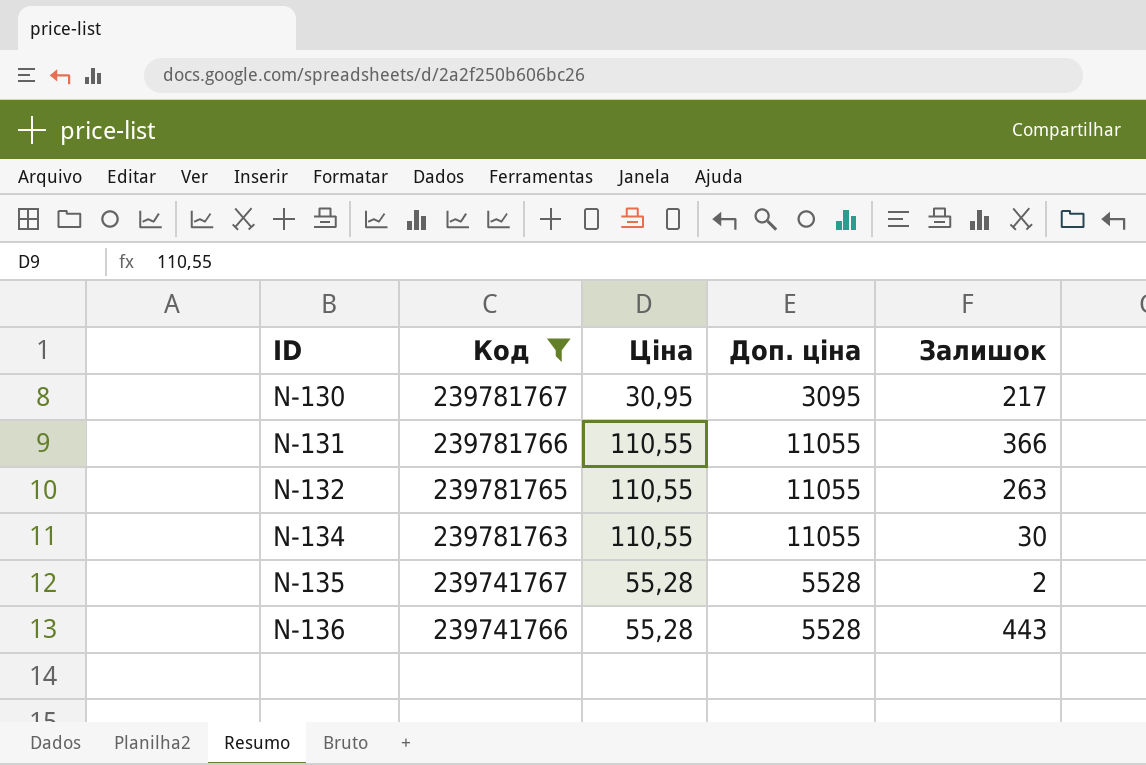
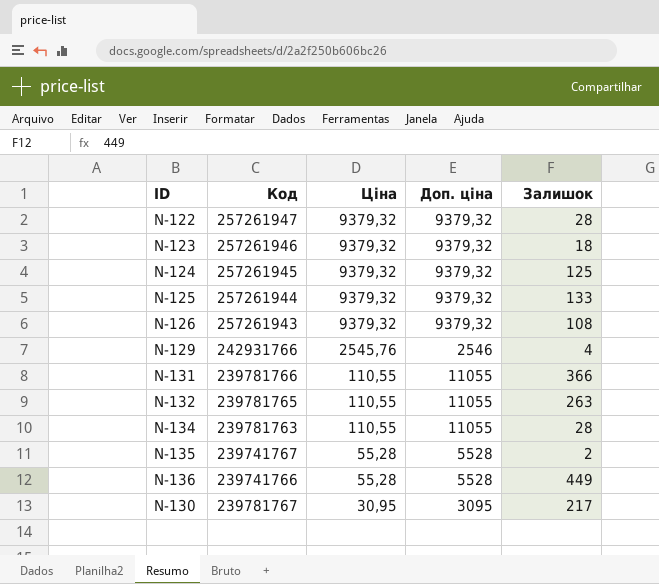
filter: Код <= 239781767 -> none
row order: ID ascending -> Ціна descending
N-134 | Залишок: 30 -> 28
N-136 | Залишок: 443 -> 449

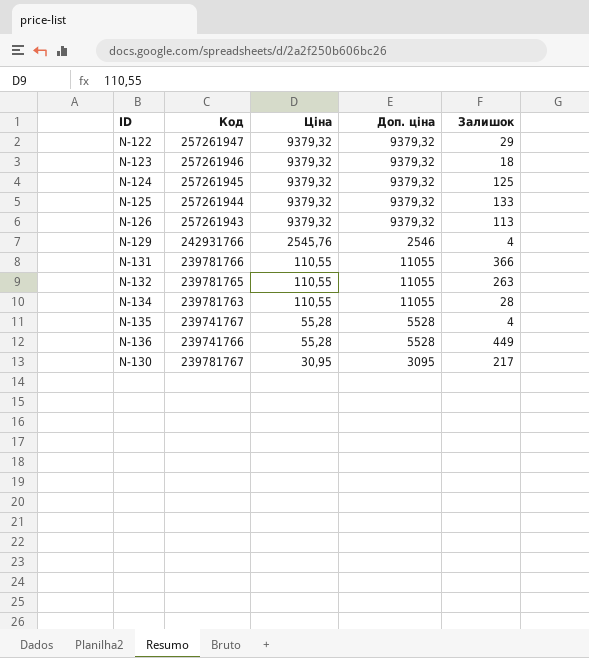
N-122 | Залишок: 28 -> 29
N-126 | Залишок: 108 -> 113
N-135 | Залишок: 2 -> 4

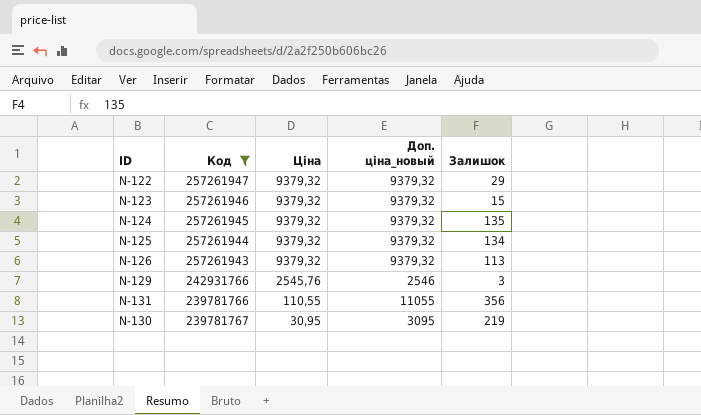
filter: none -> Код >= 239781766
column name: Доп. ціна -> Доп. ціна_новый
N-123 | Залишок: 18 -> 15
N-124 | Залишок: 125 -> 135
N-125 | Залишок: 133 -> 134
N-129 | Залишок: 4 -> 3
N-131 | Залишок: 366 -> 356
N-130 | Залишок: 217 -> 219

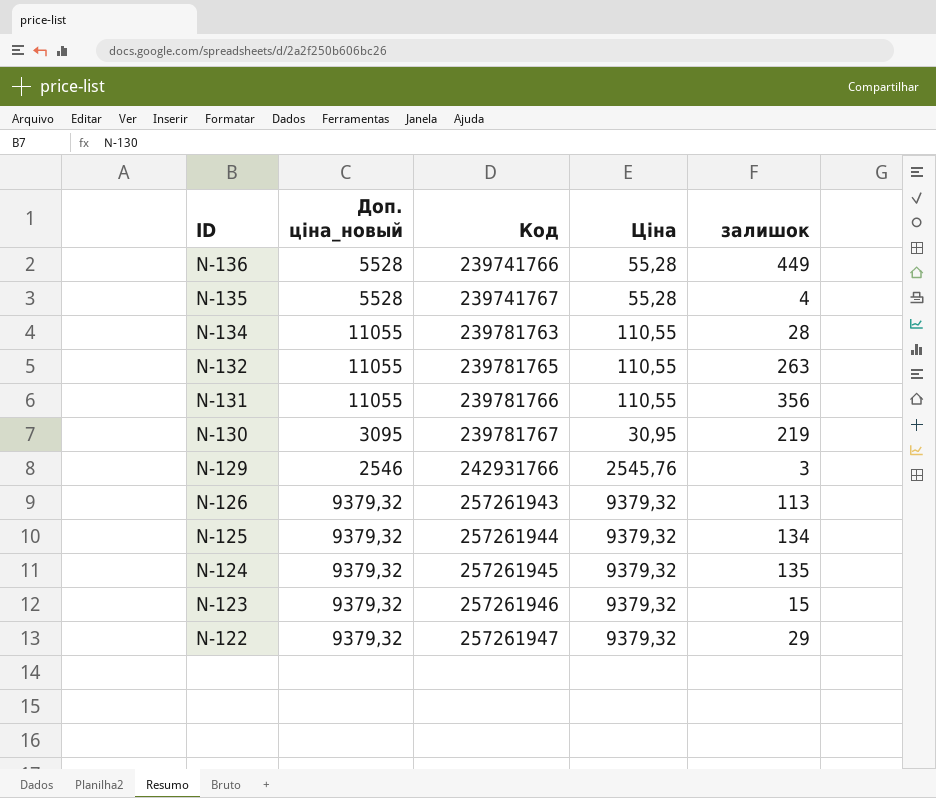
filter: Код >= 239781766 -> none
row order: Ціна descending -> ID descending
column Доп. ціна_новый | position: 4 -> 2
column name: Залишок -> залишок

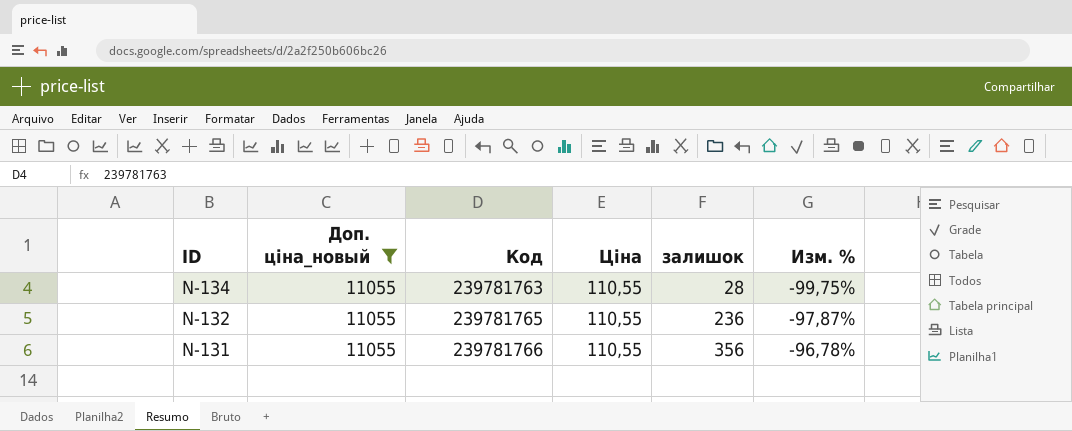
filter: none -> Доп. ціна_новый = 11055
column Изм. % | formula: none -> ([залишок] - [Доп. ціна_новый]) / [Доп. ціна_новый]
N-132 | залишок: 263 -> 236

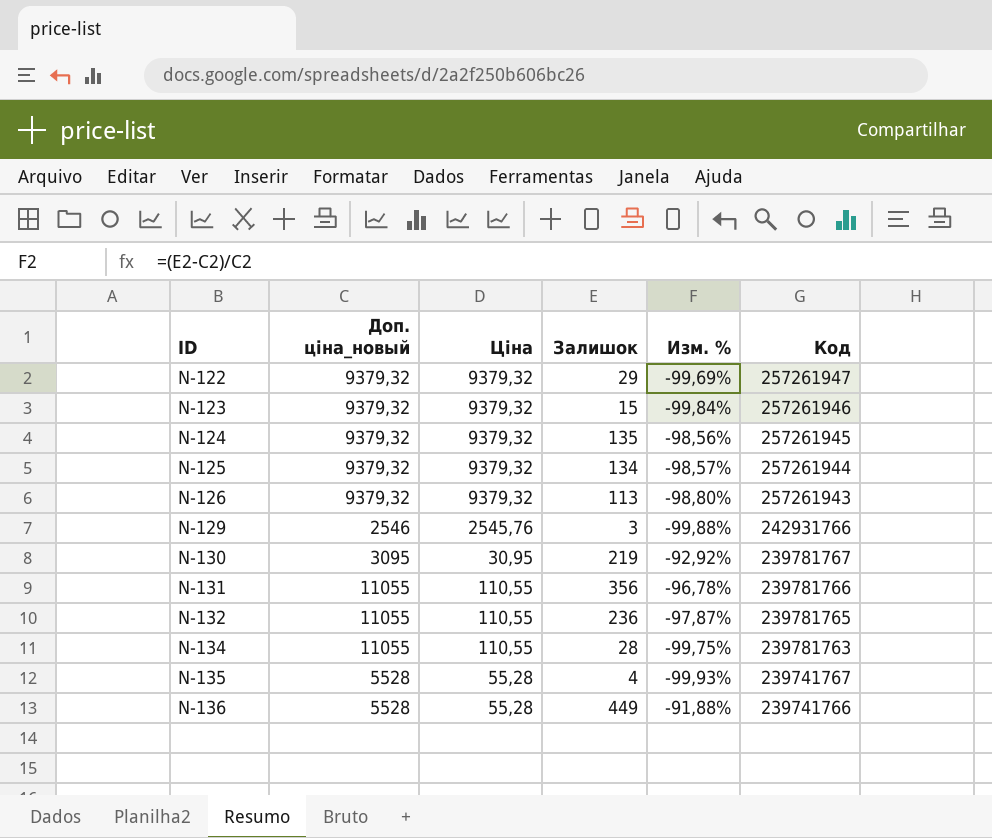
filter: Доп. ціна_новый = 11055 -> none
row order: ID descending -> ID ascending
column name: залишок -> Залишок
column Код | position: 3 -> 6

